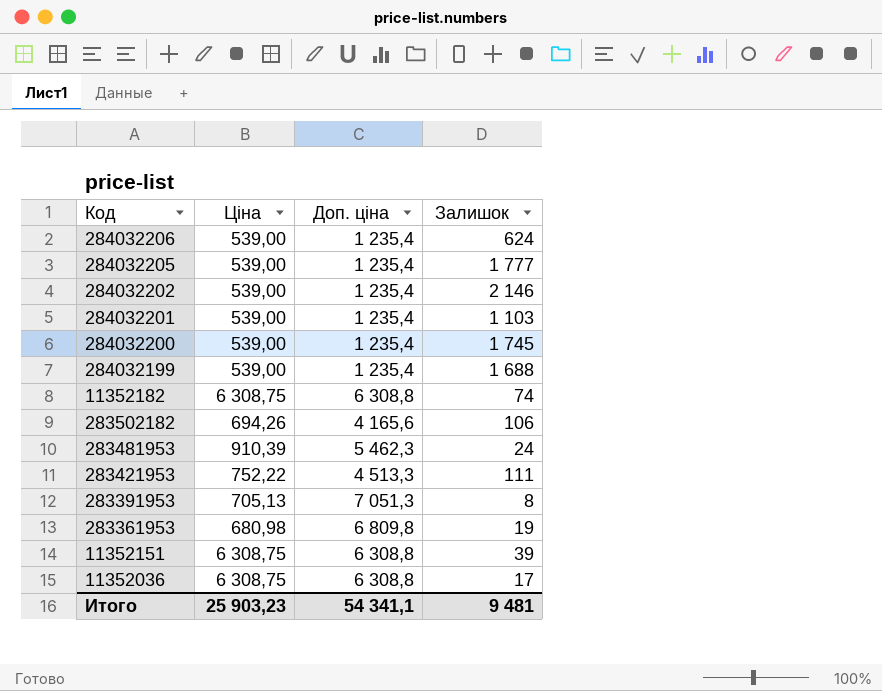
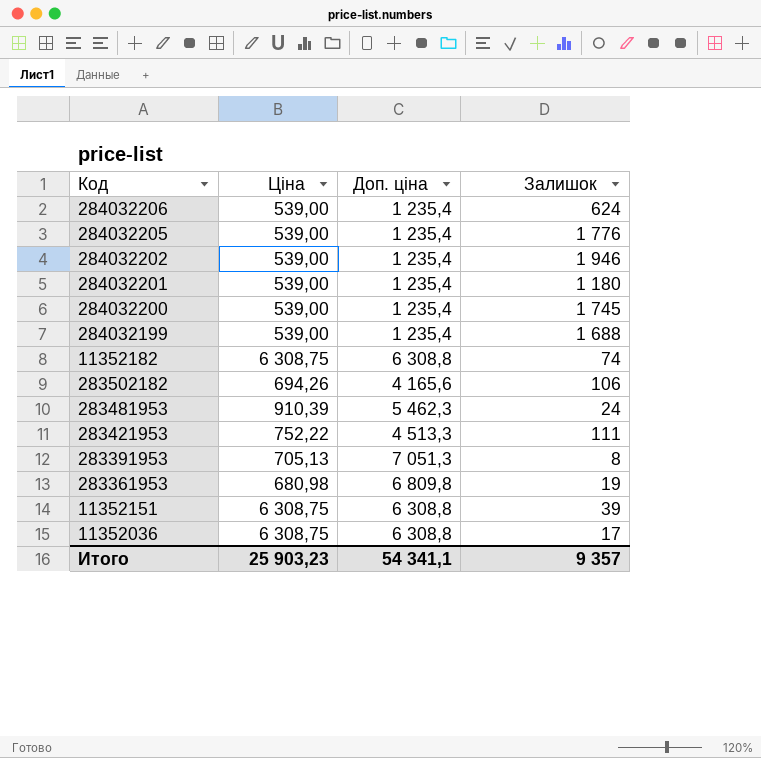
284032205 | Залишок: 1 777 -> 1 776
284032202 | Залишок: 2 146 -> 1 946
284032201 | Залишок: 1 103 -> 1 180
Итого | Залишок: 9 481 -> 9 357

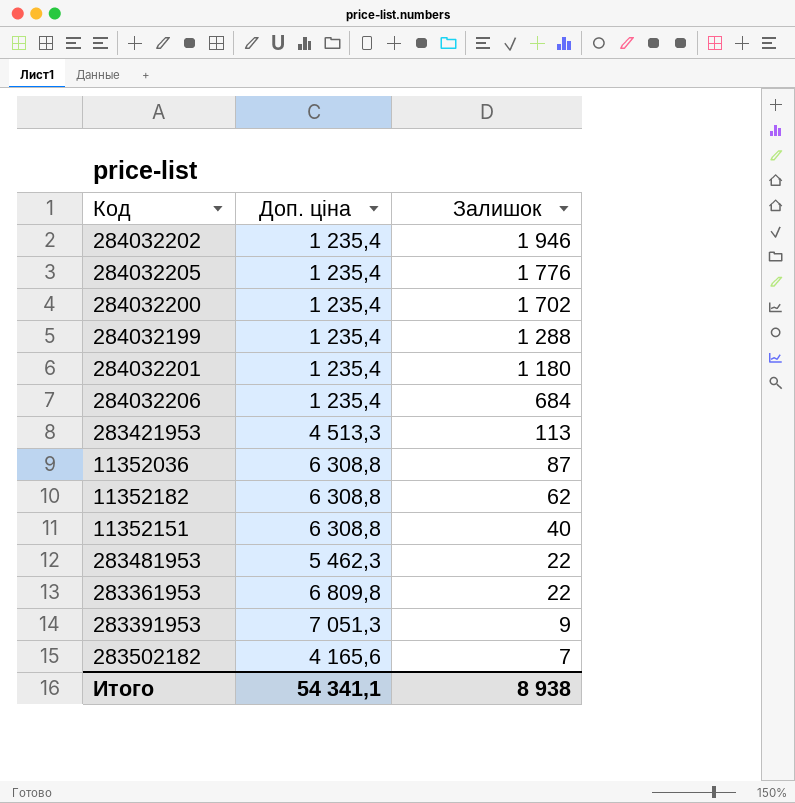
row order: none -> Залишок descending
column Ціна | position: 2 -> none
284032200 | Залишок: 1 745 -> 1 702
284032199 | Залишок: 1 688 -> 1 288
284032206 | Залишок: 624 -> 684
283421953 | Залишок: 111 -> 113
11352036 | Залишок: 17 -> 87
11352182 | Залишок: 74 -> 62
11352151 | Залишок: 39 -> 40
283481953 | Залишок: 24 -> 22
283361953 | Залишок: 19 -> 22
283391953 | Залишок: 8 -> 9
283502182 | Залишок: 106 -> 7
Итого | Залишок: 9 357 -> 8 938

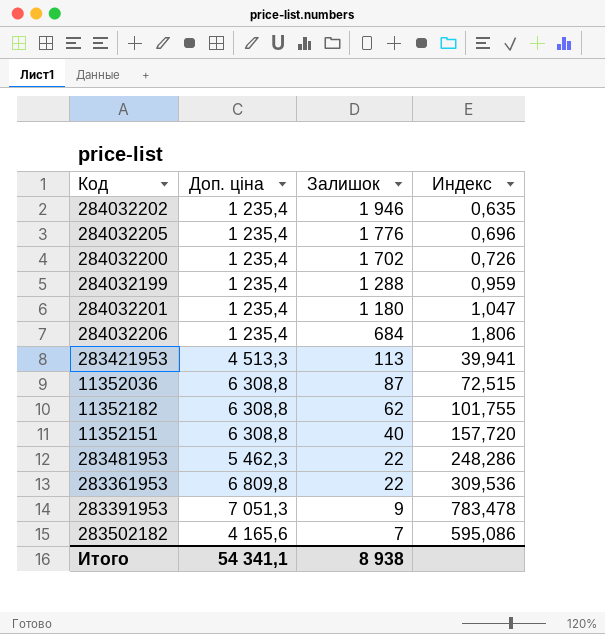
column Индекс | formula: none -> [Доп. ціна] / [Залишок]

